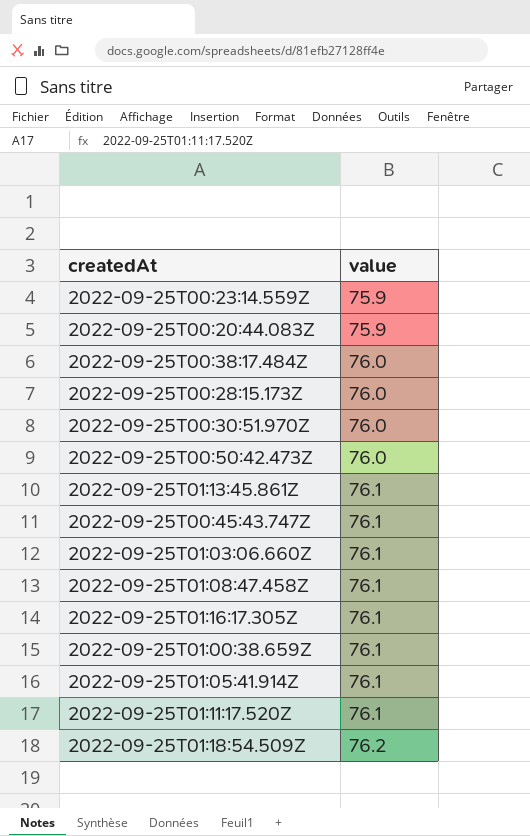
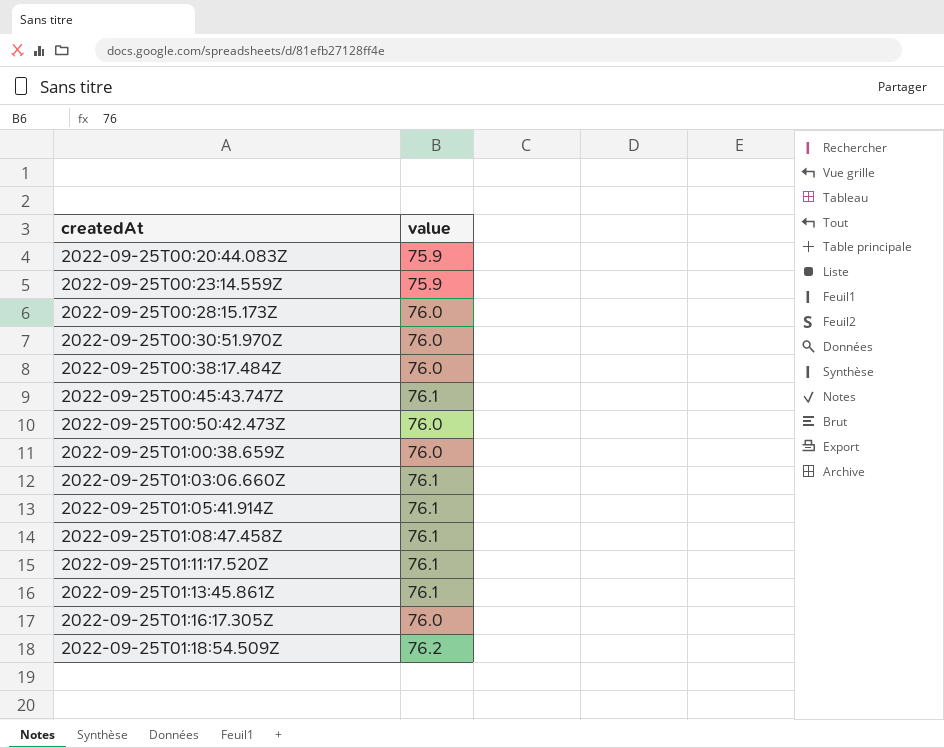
row order: value ascending -> createdAt ascending
2022-09-25T01:00:38.659Z | value: 76.1 -> 76.0
2022-09-25T01:16:17.305Z | value: 76.1 -> 76.0

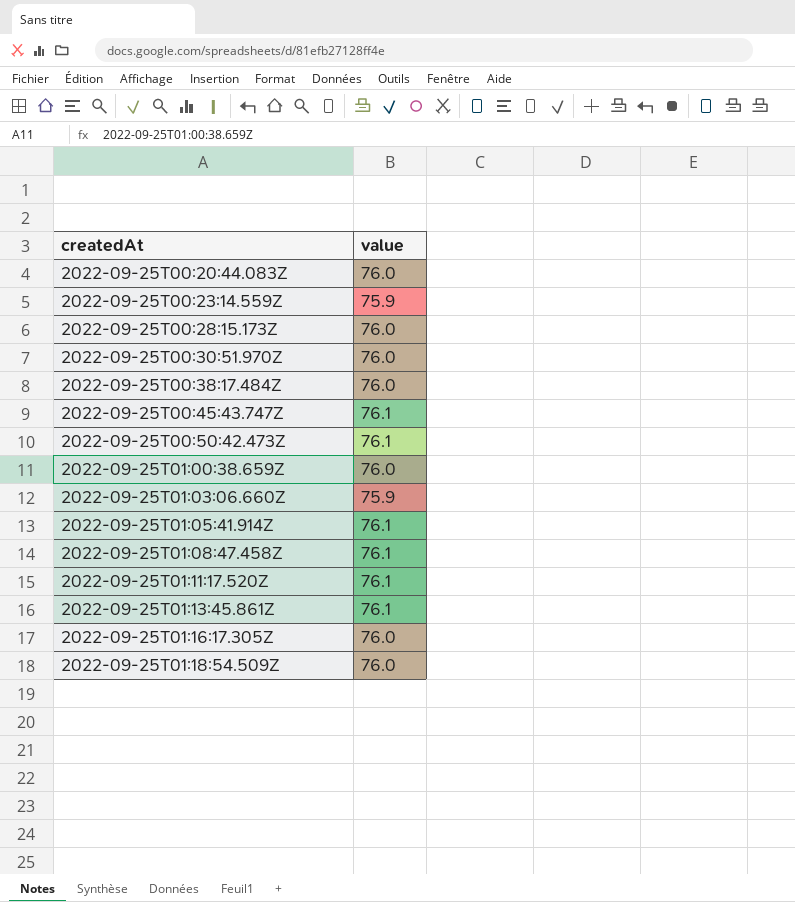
2022-09-25T00:20:44.083Z | value: 75.9 -> 76.0
2022-09-25T00:50:42.473Z | value: 76.0 -> 76.1
2022-09-25T01:03:06.660Z | value: 76.1 -> 75.9
2022-09-25T01:18:54.509Z | value: 76.2 -> 76.0

